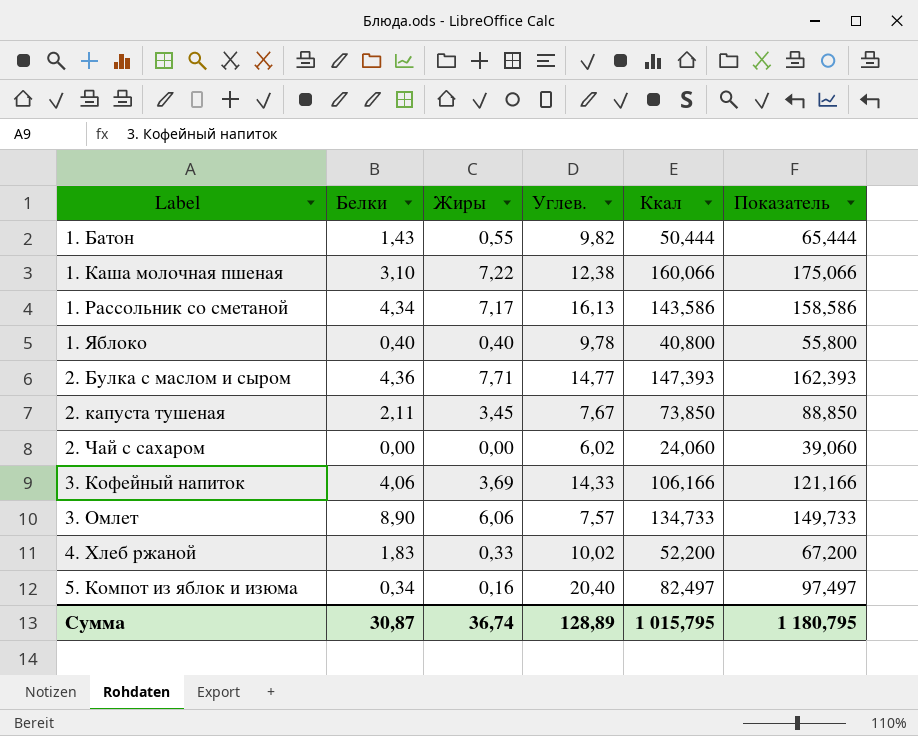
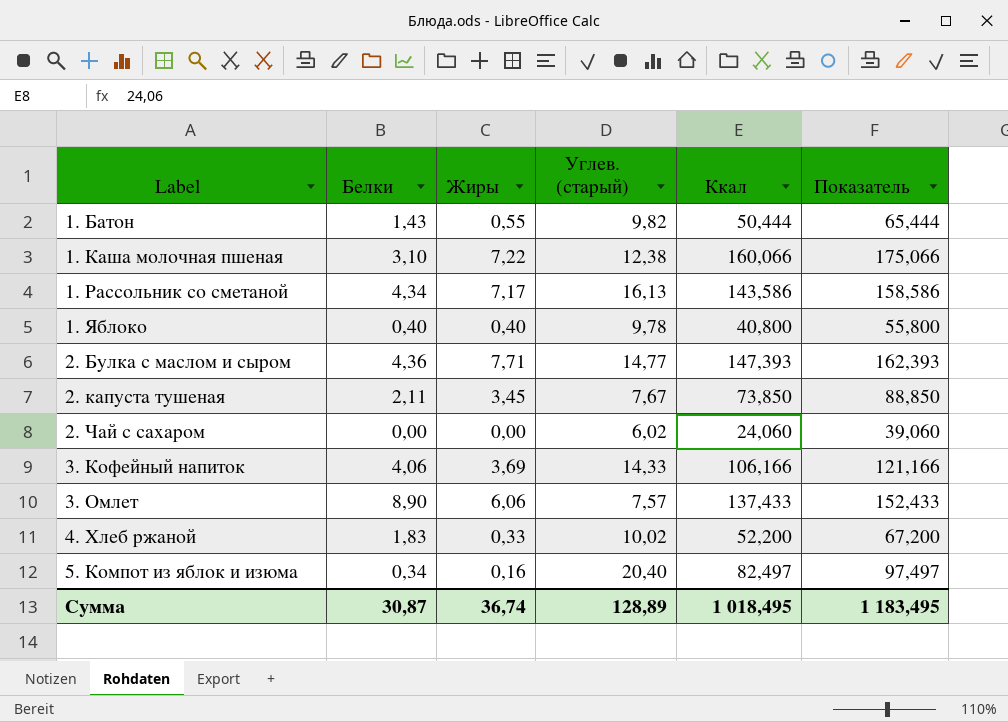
column name: Углев. -> Углев. (старый)
3. Омлет | Ккал: 134,733 -> 137,433
3. Омлет | Показатель: 149,733 -> 152,433
Сумма | Ккал: 1 015,795 -> 1 018,495
Сумма | Показатель: 1 180,795 -> 1 183,495

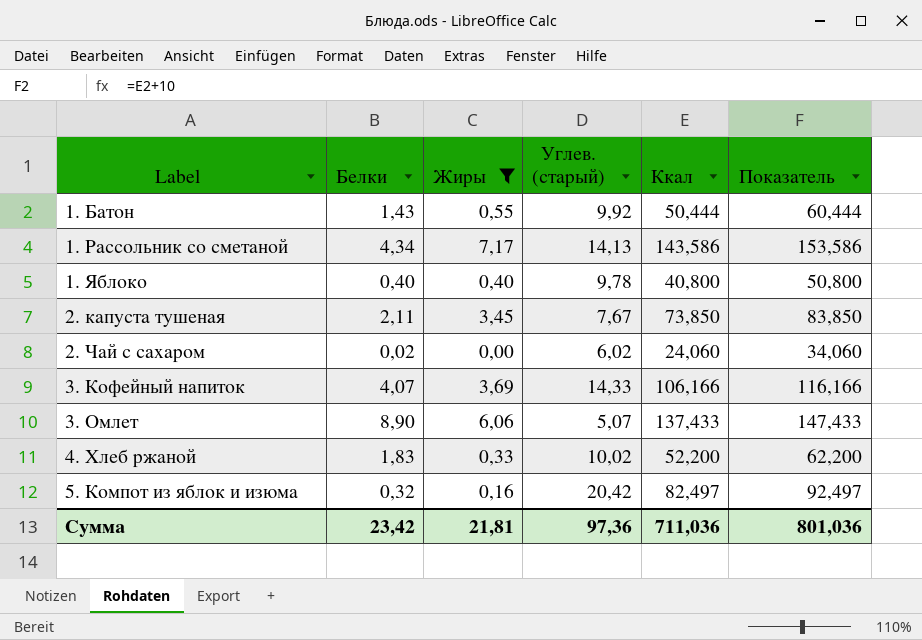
filter: none -> Жиры <= 7,17
column Показатель | formula: [Ккал] + 15 -> [Ккал] + 10
1. Батон | Углев. (старый): 9,82 -> 9,92
1. Рассольник со сметаной | Углев. (старый): 16,13 -> 14,13
2. Чай с сахаром | Белки: 0,00 -> 0,02
3. Кофейный напиток | Белки: 4,06 -> 4,07
3. Омлет | Углев. (старый): 7,57 -> 5,07
5. Компот из яблок и изюма | Белки: 0,34 -> 0,32
5. Компот из яблок и изюма | Углев. (старый): 20,40 -> 20,42
Сумма | Белки: 30,87 -> 23,42
Сумма | Жиры: 36,74 -> 21,81
Сумма | Углев. (старый): 128,89 -> 97,36
Сумма | Ккал: 1 018,495 -> 711,036
Сумма | Показатель: 1 183,495 -> 801,036

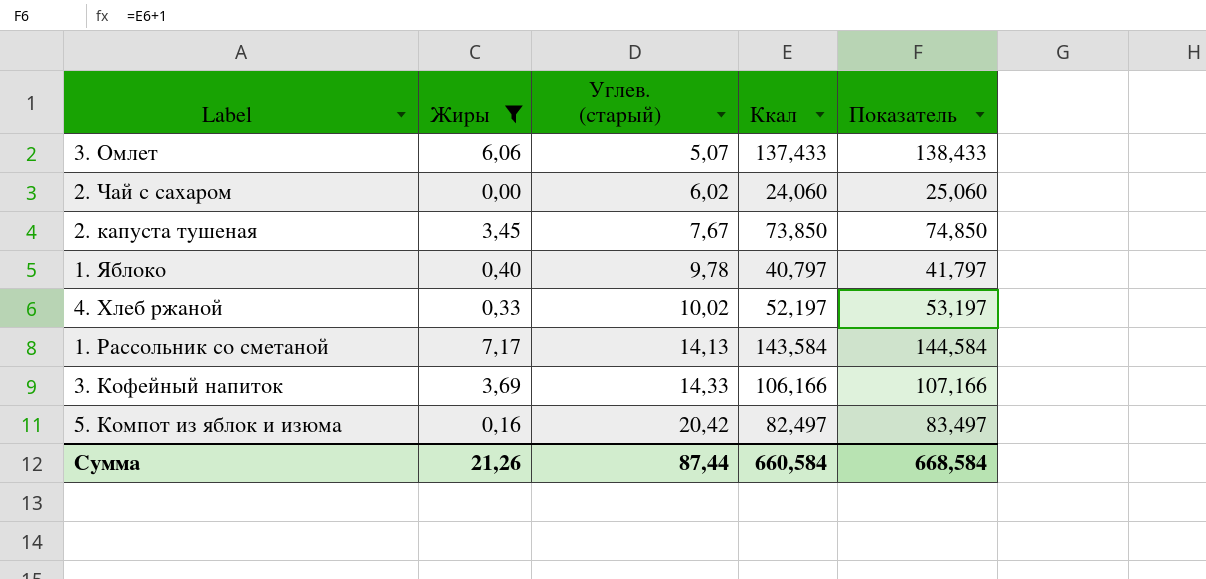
row order: Label ascending -> Углев. (старый) ascending
column Белки | position: 2 -> none
column Показатель | formula: [Ккал] + 10 -> [Ккал] + 1
row 1. Батон: 1,43 | 0,55 | 9,92 | 50,444 | 60,444 -> none
1. Яблоко | Ккал: 40,800 -> 40,797
4. Хлеб ржаной | Ккал: 52,200 -> 52,197
1. Рассольник со сметаной | Ккал: 143,586 -> 143,584
Сумма | Жиры: 21,81 -> 21,26
Сумма | Углев. (старый): 97,36 -> 87,44
Сумма | Ккал: 711,036 -> 660,584
Сумма | Показатель: 801,036 -> 668,584

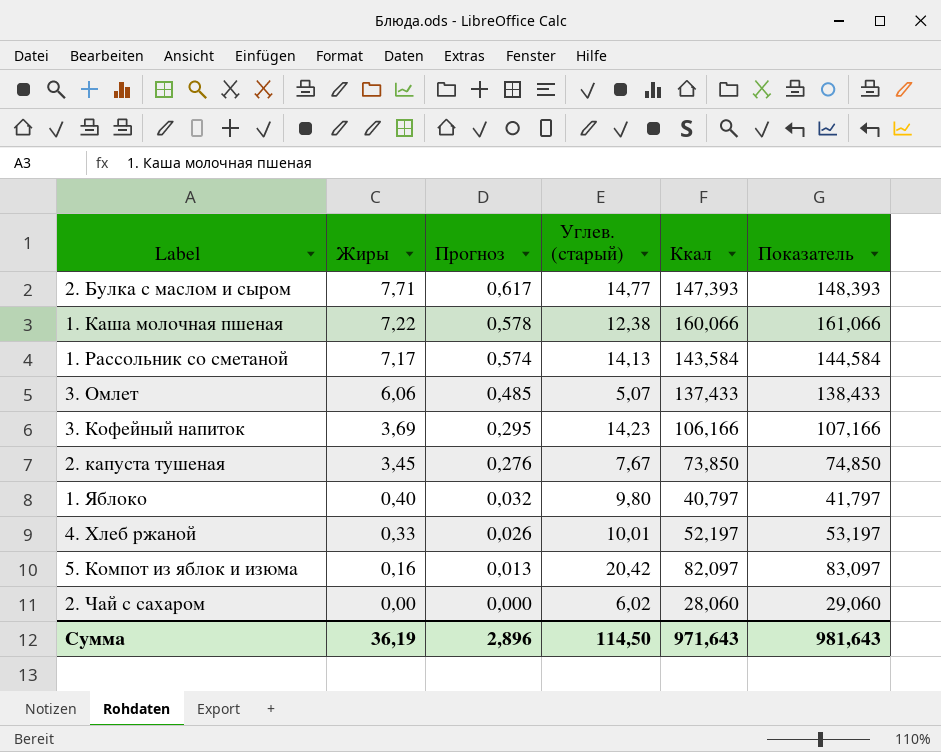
filter: Жиры <= 7,17 -> none
row order: Углев. (старый) ascending -> Жиры descending
column Прогноз | formula: none -> [Жиры] * 0,08
3. Кофейный напиток | Углев. (старый): 14,33 -> 14,23
1. Яблоко | Углев. (старый): 9,78 -> 9,80
4. Хлеб ржаной | Углев. (старый): 10,02 -> 10,01
5. Компот из яблок и изюма | Ккал: 82,497 -> 82,097
5. Компот из яблок и изюма | Показатель: 83,497 -> 83,097
2. Чай с сахаром | Ккал: 24,060 -> 28,060
2. Чай с сахаром | Показатель: 25,060 -> 29,060
Сумма | Жиры: 21,26 -> 36,19
Сумма | Углев. (старый): 87,44 -> 114,50
Сумма | Ккал: 660,584 -> 971,643
Сумма | Показатель: 668,584 -> 981,643

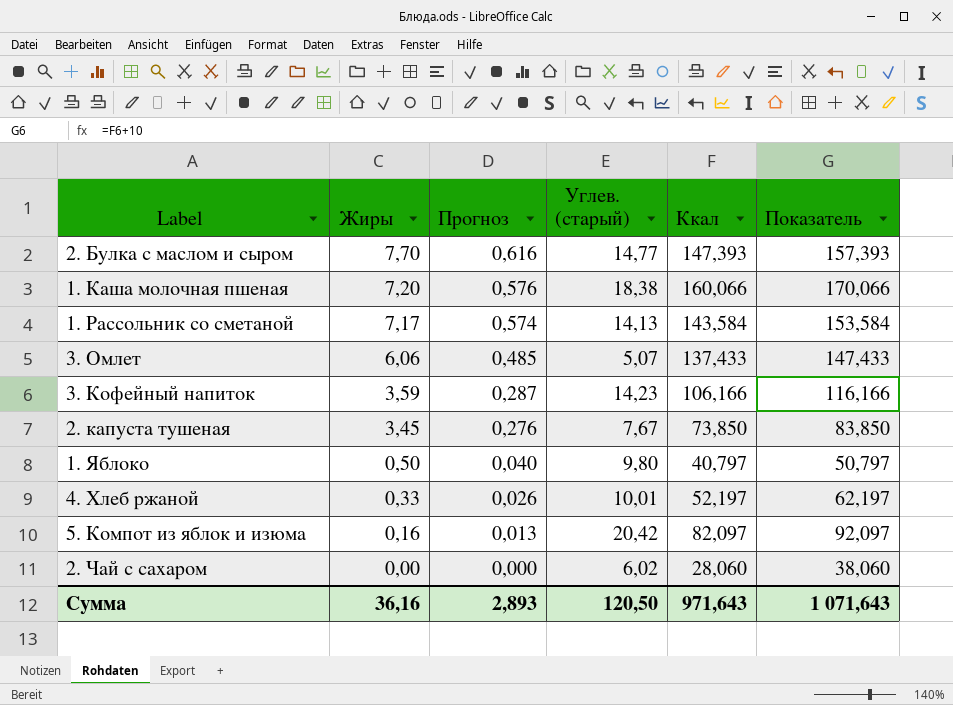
column Показатель | formula: [Ккал] + 1 -> [Ккал] + 10
2. Булка с маслом и сыром | Жиры: 7,71 -> 7,70
2. Булка с маслом и сыром | Прогноз: 0,617 -> 0,616
1. Каша молочная пшеная | Жиры: 7,22 -> 7,20
1. Каша молочная пшеная | Прогноз: 0,578 -> 0,576
1. Каша молочная пшеная | Углев. (старый): 12,38 -> 18,38
3. Кофейный напиток | Жиры: 3,69 -> 3,59
3. Кофейный напиток | Прогноз: 0,295 -> 0,287
1. Яблоко | Жиры: 0,40 -> 0,50
1. Яблоко | Прогноз: 0,032 -> 0,040
Сумма | Жиры: 36,19 -> 36,16
Сумма | Прогноз: 2,896 -> 2,893
Сумма | Углев. (старый): 114,50 -> 120,50
Сумма | Показатель: 981,643 -> 1 071,643

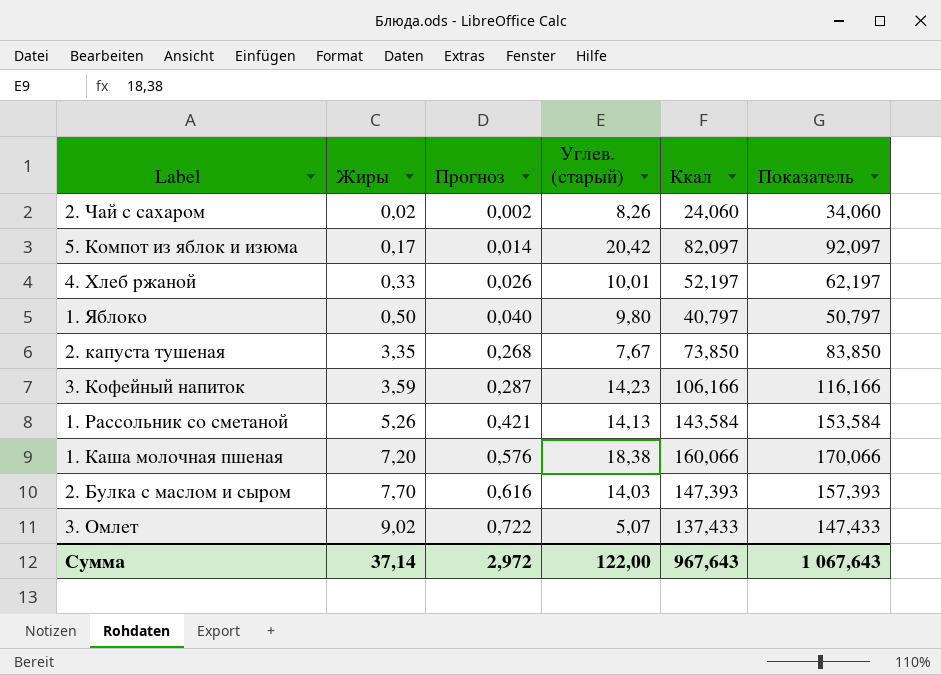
row order: Жиры descending -> Жиры ascending
2. Чай с сахаром | Жиры: 0,00 -> 0,02
2. Чай с сахаром | Прогноз: 0,000 -> 0,002
2. Чай с сахаром | Углев. (старый): 6,02 -> 8,26
2. Чай с сахаром | Ккал: 28,060 -> 24,060
2. Чай с сахаром | Показатель: 38,060 -> 34,060
5. Компот из яблок и изюма | Жиры: 0,16 -> 0,17
5. Компот из яблок и изюма | Прогноз: 0,013 -> 0,014
2. капуста тушеная | Жиры: 3,45 -> 3,35
2. капуста тушеная | Прогноз: 0,276 -> 0,268
1. Рассольник со сметаной | Жиры: 7,17 -> 5,26
1. Рассольник со сметаной | Прогноз: 0,574 -> 0,421
2. Булка с маслом и сыром | Углев. (старый): 14,77 -> 14,03
3. Омлет | Жиры: 6,06 -> 9,02
3. Омлет | Прогноз: 0,485 -> 0,722
Сумма | Жиры: 36,16 -> 37,14
Сумма | Прогноз: 2,893 -> 2,972
Сумма | Углев. (старый): 120,50 -> 122,00
Сумма | Ккал: 971,643 -> 967,643
Сумма | Показатель: 1 071,643 -> 1 067,643

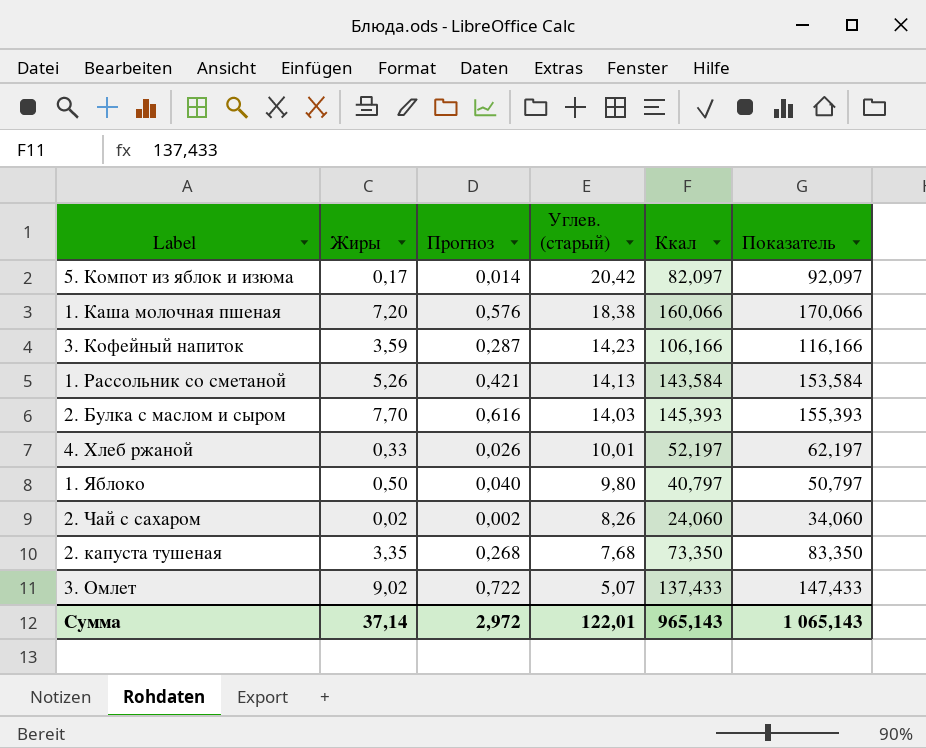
row order: Жиры ascending -> Углев. (старый) descending
2. Булка с маслом и сыром | Ккал: 147,393 -> 145,393
2. Булка с маслом и сыром | Показатель: 157,393 -> 155,393
2. капуста тушеная | Углев. (старый): 7,67 -> 7,68
2. капуста тушеная | Ккал: 73,850 -> 73,350
2. капуста тушеная | Показатель: 83,850 -> 83,350
Сумма | Углев. (старый): 122,00 -> 122,01
Сумма | Ккал: 967,643 -> 965,143
Сумма | Показатель: 1 067,643 -> 1 065,143

